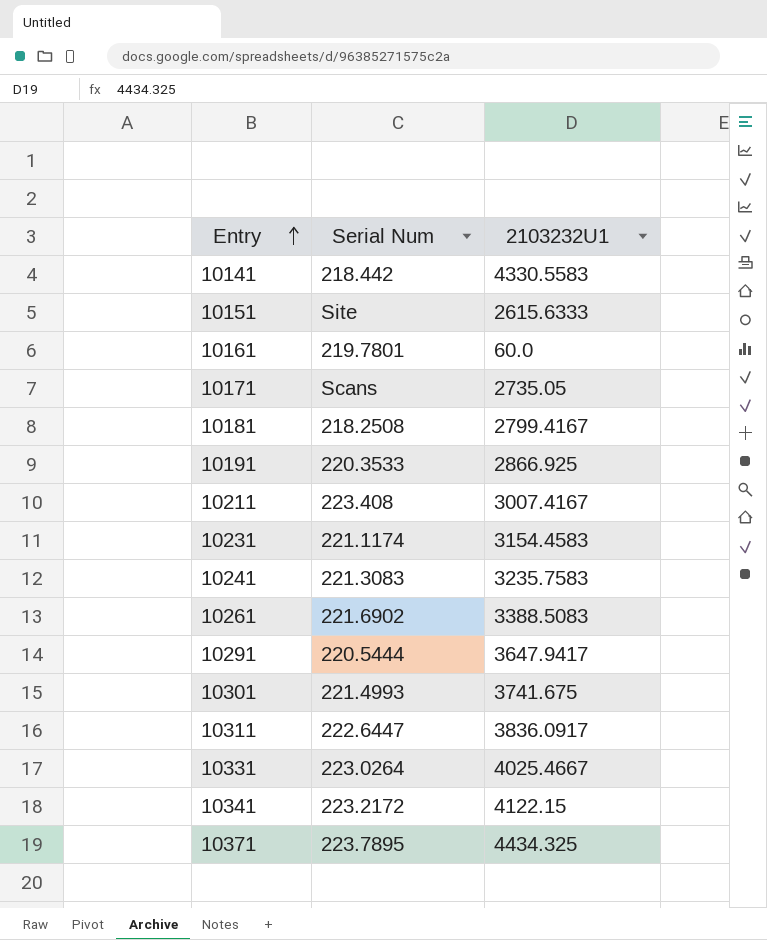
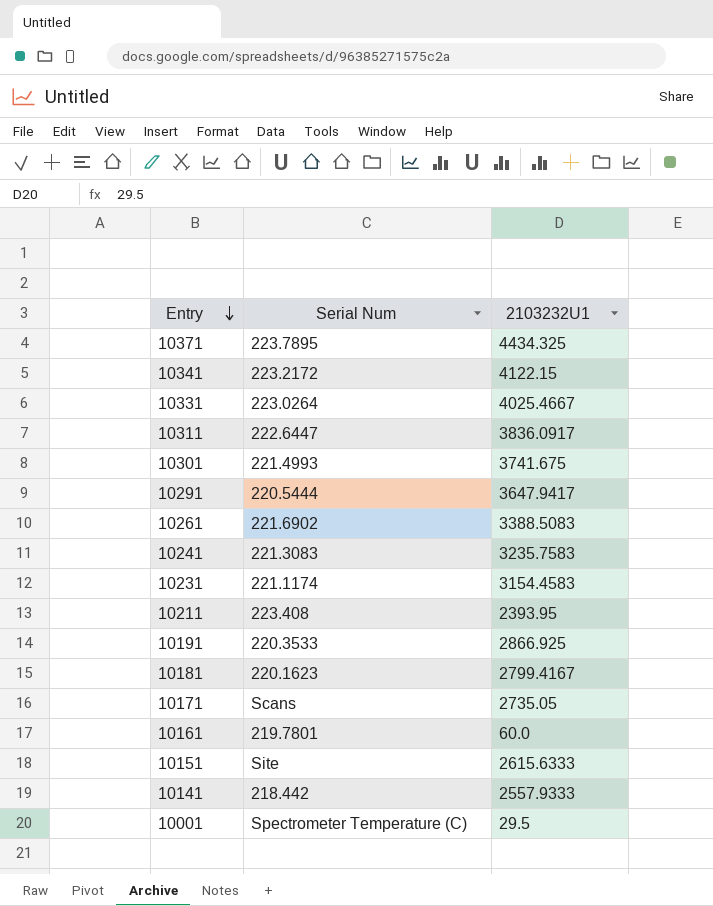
row order: Entry ascending -> Entry descending
10211 | 2103232U1: 3007.4167 -> 2393.95
10181 | Serial Num: 218.2508 -> 220.1623
10141 | 2103232U1: 4330.5583 -> 2557.9333
row 10001: none -> Spectrometer Temperature (C) | 29.5

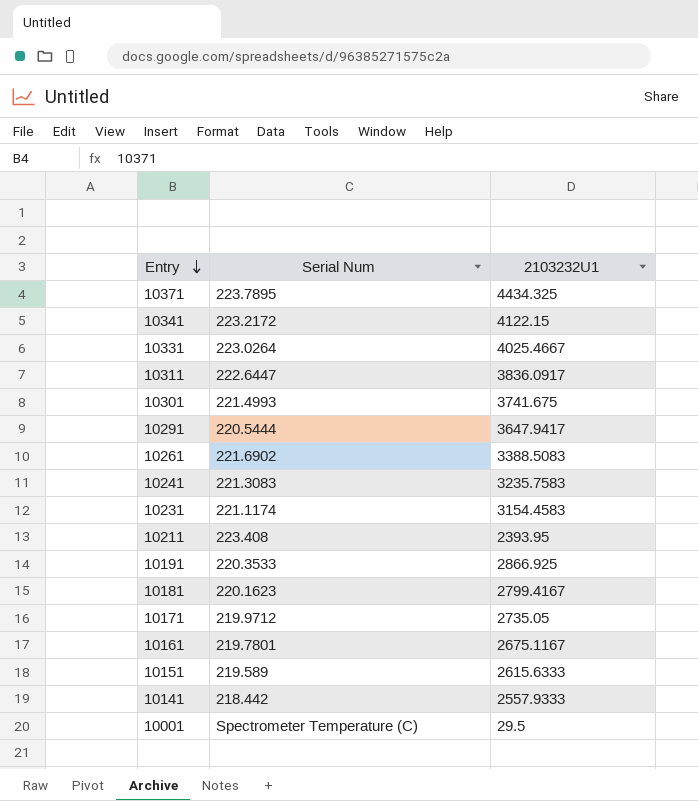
10171 | Serial Num: Scans -> 219.9712
10161 | 2103232U1: 60.0 -> 2675.1167
10151 | Serial Num: Site -> 219.589

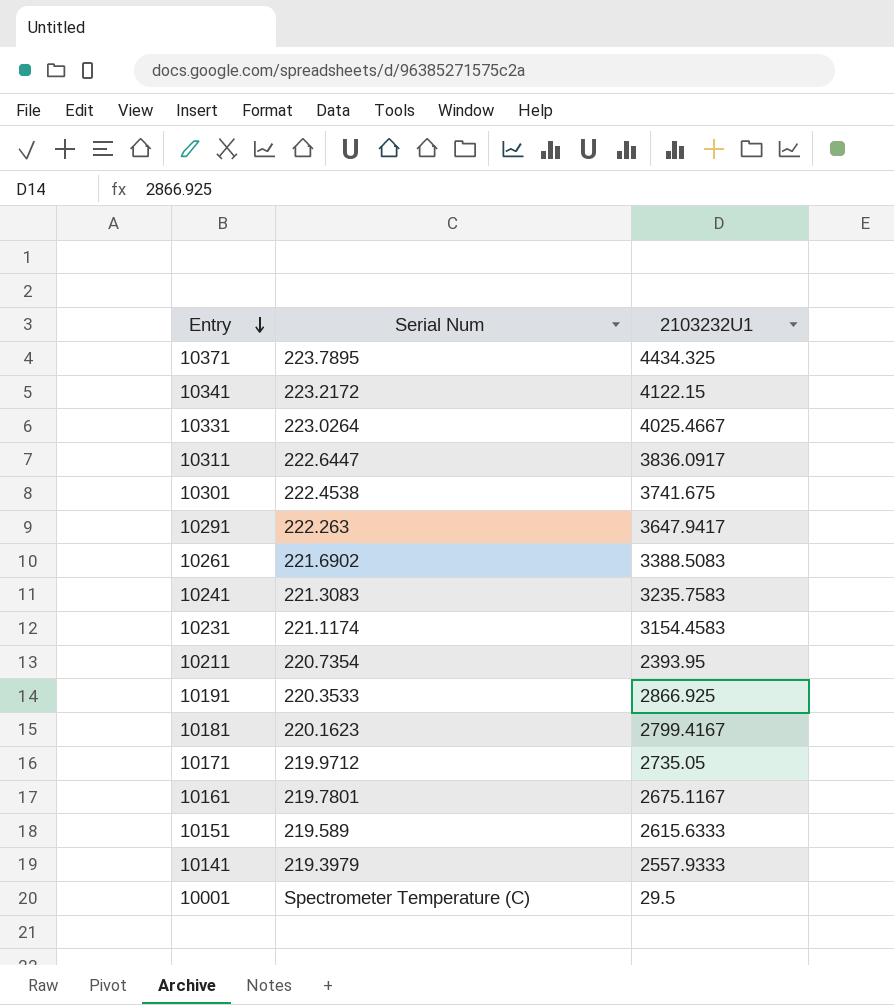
10301 | Serial Num: 221.4993 -> 222.4538
10291 | Serial Num: 220.5444 -> 222.263
10211 | Serial Num: 223.408 -> 220.7354
10141 | Serial Num: 218.442 -> 219.3979

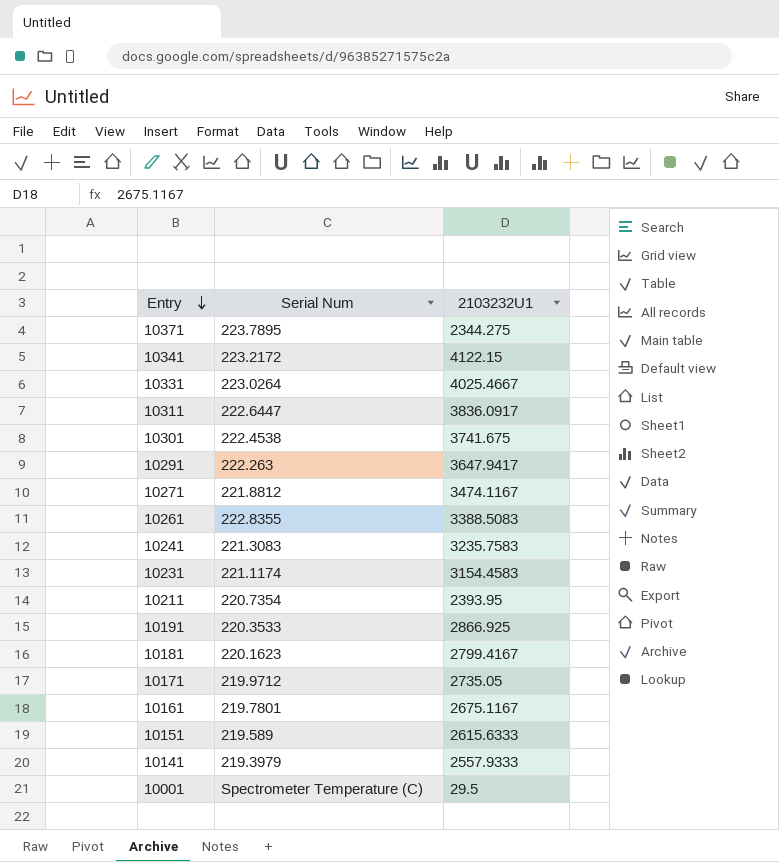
10371 | 2103232U1: 4434.325 -> 2344.275
row 10271: none -> 221.8812 | 3474.1167
10261 | Serial Num: 221.6902 -> 222.8355

